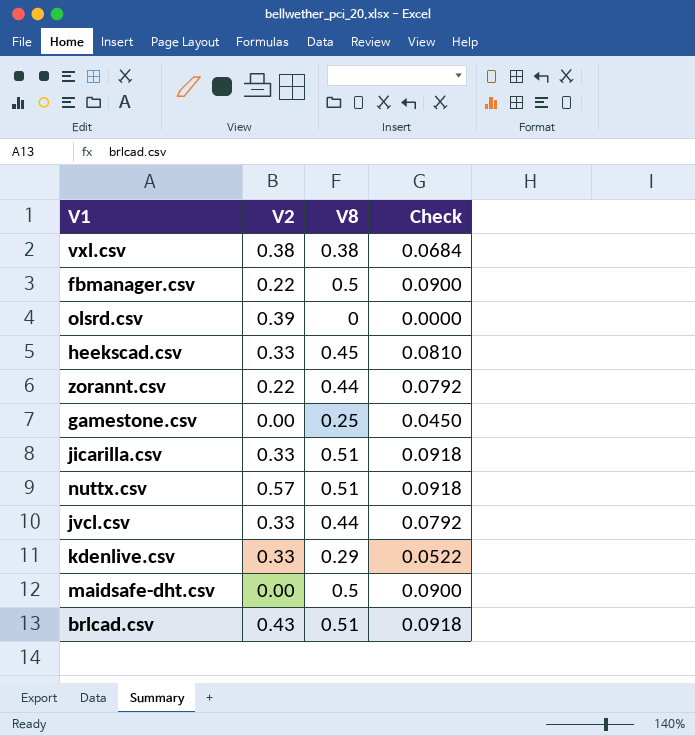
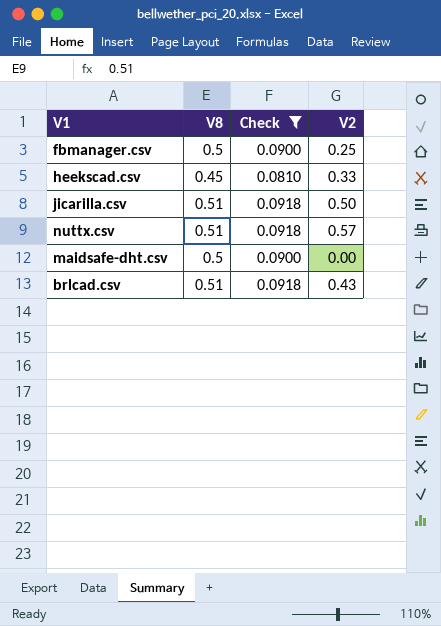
filter: none -> Check >= 0.0810
column V2 | position: 2 -> 4
fbmanager.csv | V2: 0.22 -> 0.25
jicarilla.csv | V2: 0.33 -> 0.50

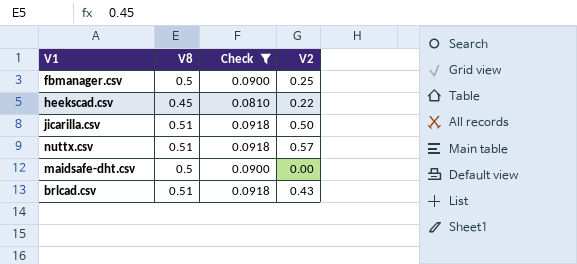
heekscad.csv | V2: 0.33 -> 0.22

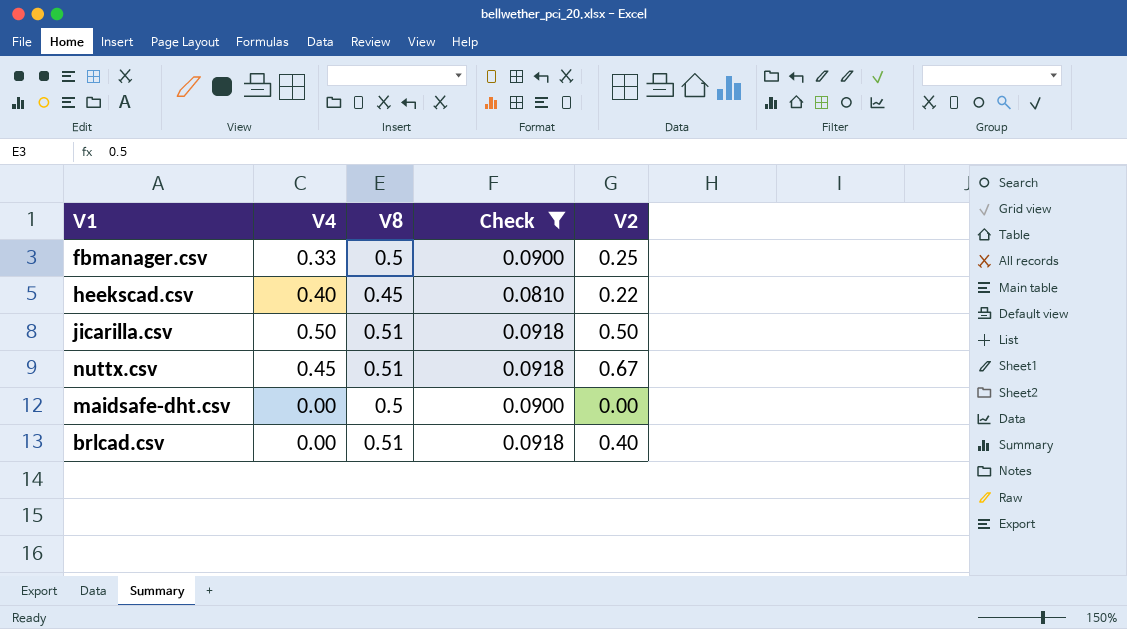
column V4 | position: none -> 2
nuttx.csv | V2: 0.57 -> 0.67
brlcad.csv | V2: 0.43 -> 0.40

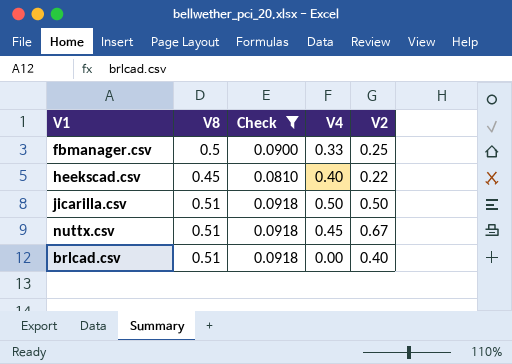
column V4 | position: 2 -> 4
row maidsafe-dht.csv: 0.00 | 0.5 | 0.0900 | 0.00 -> none

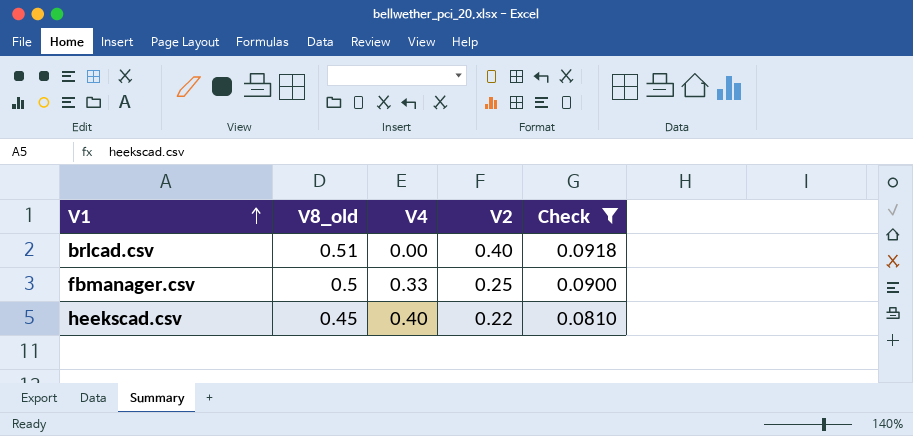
row order: none -> V1 ascending
column name: V8 -> V8_old
column Check | position: 3 -> 5
row jicarilla.csv: 0.51 | 0.0918 | 0.50 | 0.50 -> none
row nuttx.csv: 0.51 | 0.0918 | 0.45 | 0.67 -> none

